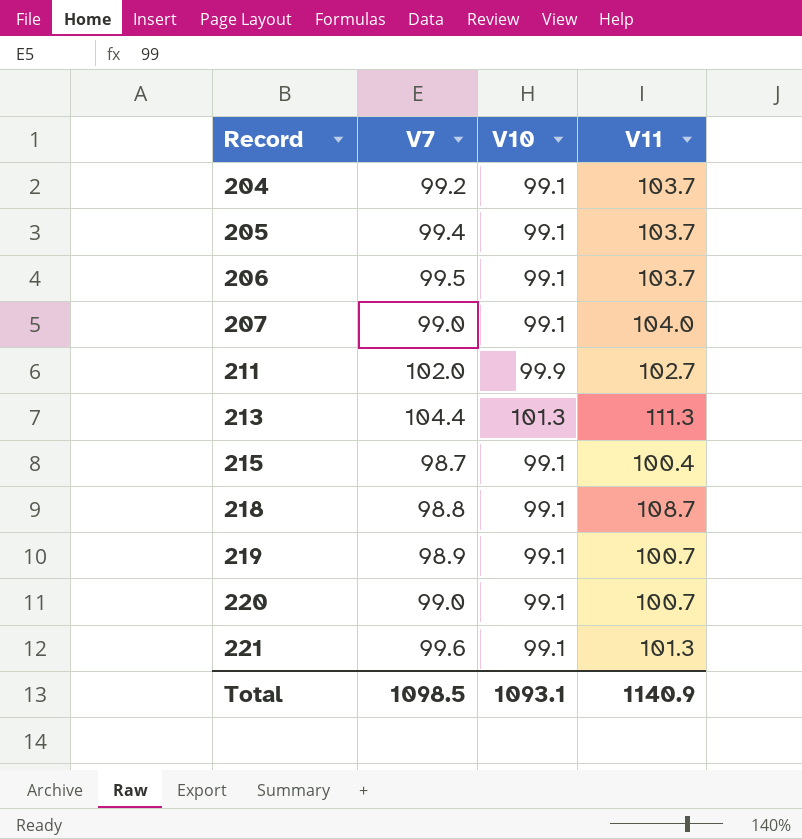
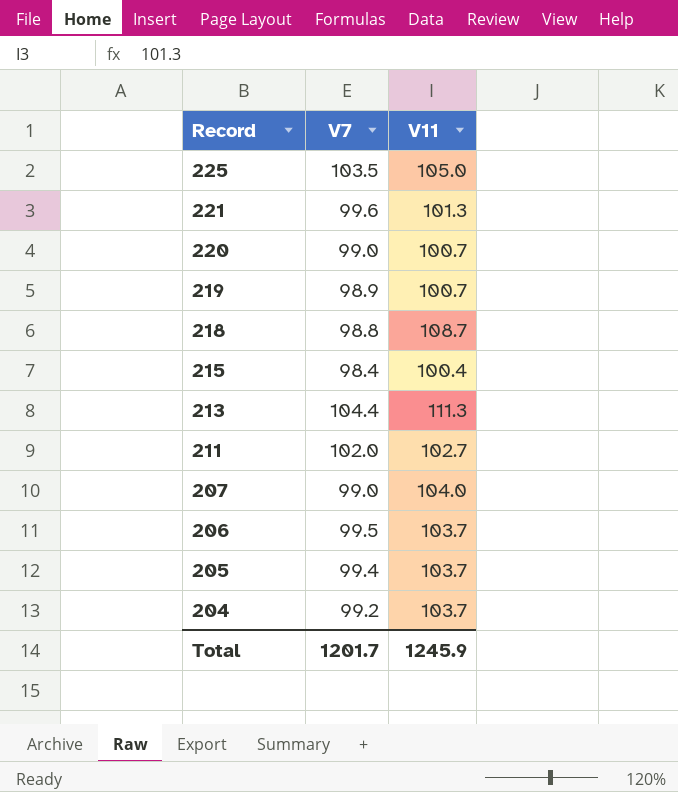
row order: Record ascending -> Record descending
column V10 | position: 3 -> none
row 225: none -> 103.5 | 105.0
215 | V7: 98.7 -> 98.4
Total | V7: 1098.5 -> 1201.7
Total | V11: 1140.9 -> 1245.9

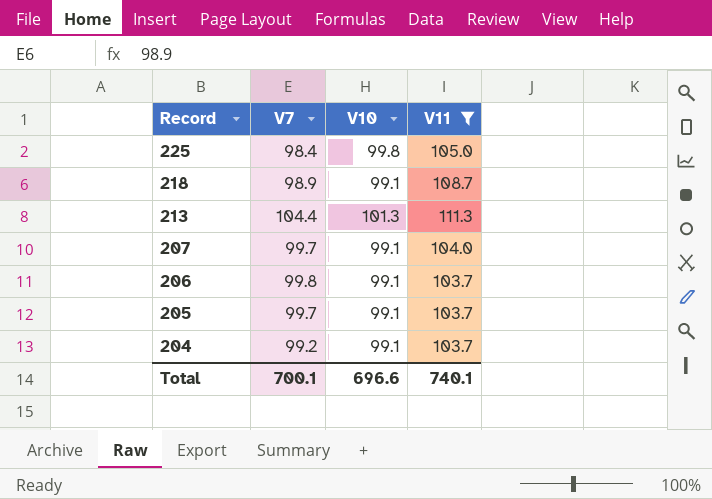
filter: none -> V11 >= 103.7
column V10 | position: none -> 3
225 | V7: 103.5 -> 98.4
218 | V7: 98.8 -> 98.9
207 | V7: 99.0 -> 99.7
206 | V7: 99.5 -> 99.8
205 | V7: 99.4 -> 99.7
Total | V7: 1201.7 -> 700.1
Total | V11: 1245.9 -> 740.1

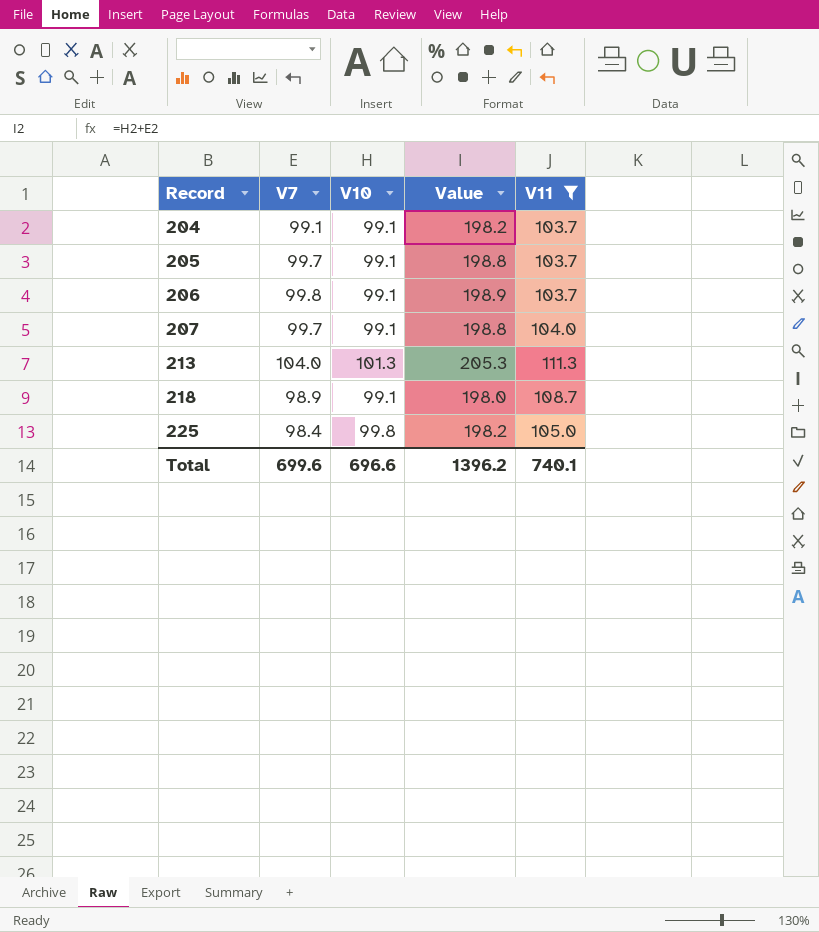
row order: Record descending -> Record ascending
column Value | formula: none -> [V7] + [V10]
204 | V7: 99.2 -> 99.1
213 | V7: 104.4 -> 104.0
Total | V7: 700.1 -> 699.6

